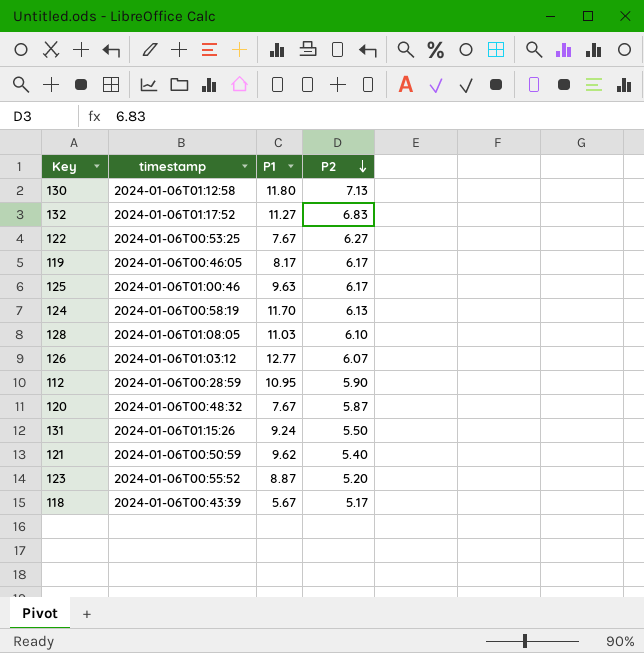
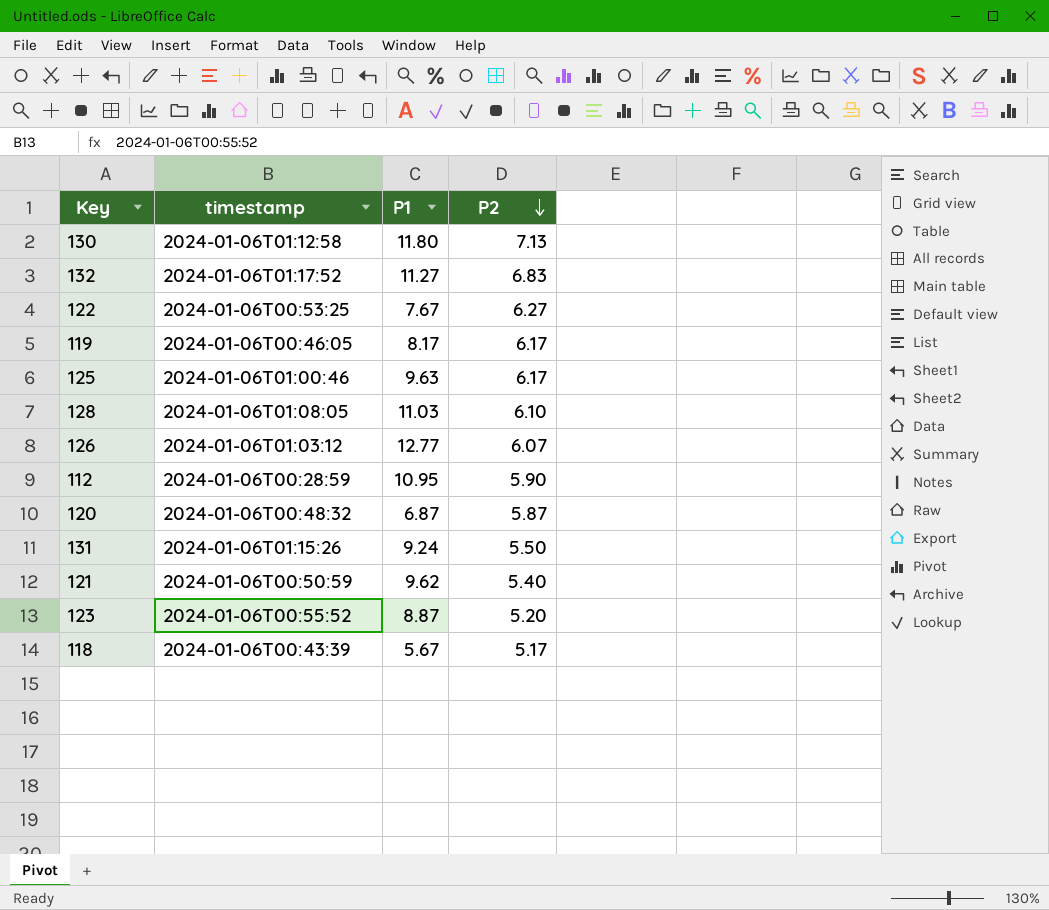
row 124: 2024-01-06T00:58:19 | 11.70 | 6.13 -> none
120 | P1: 7.67 -> 6.87

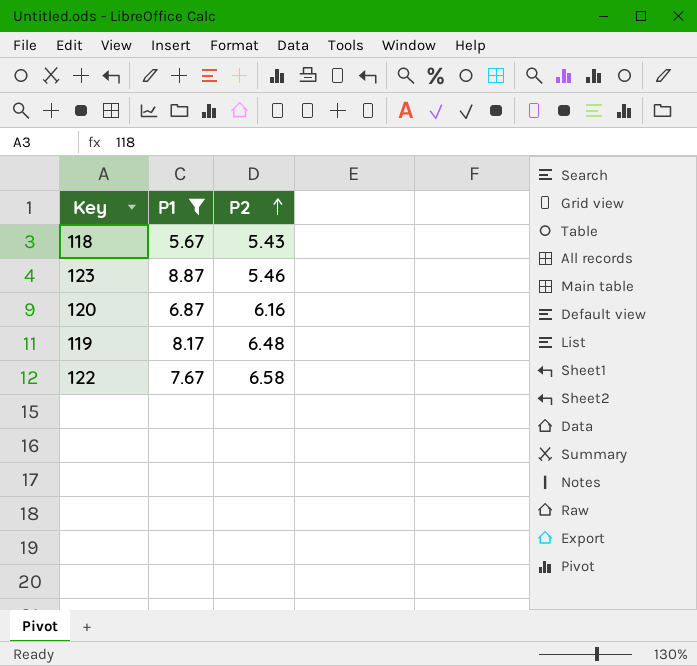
filter: none -> P1 <= 8.87
row order: P2 descending -> P2 ascending
column timestamp | position: 2 -> none
118 | P2: 5.17 -> 5.43
123 | P2: 5.20 -> 5.46
120 | P2: 5.87 -> 6.16
119 | P2: 6.17 -> 6.48
122 | P2: 6.27 -> 6.58

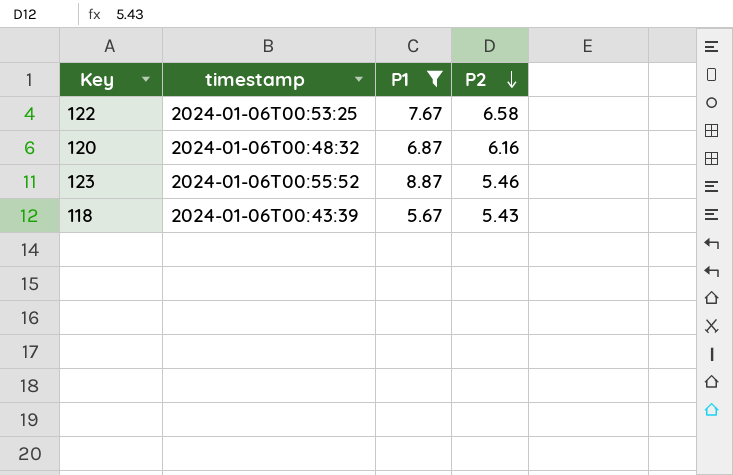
row order: P2 ascending -> P2 descending
column timestamp | position: none -> 2
row 119: 8.17 | 6.48 -> none

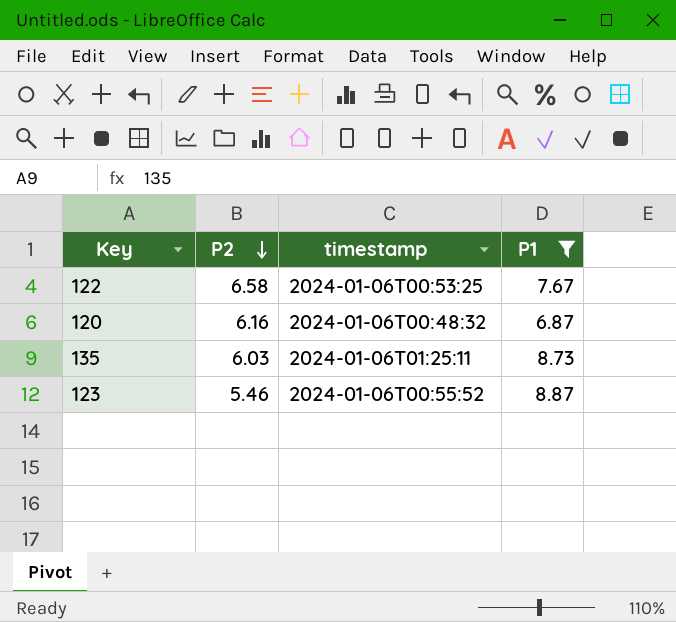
column P2 | position: 4 -> 2
row 118: 2024-01-06T00:43:39 | 5.67 | 5.43 -> none
row 135: none -> 6.03 | 2024-01-06T01:25:11 | 8.73

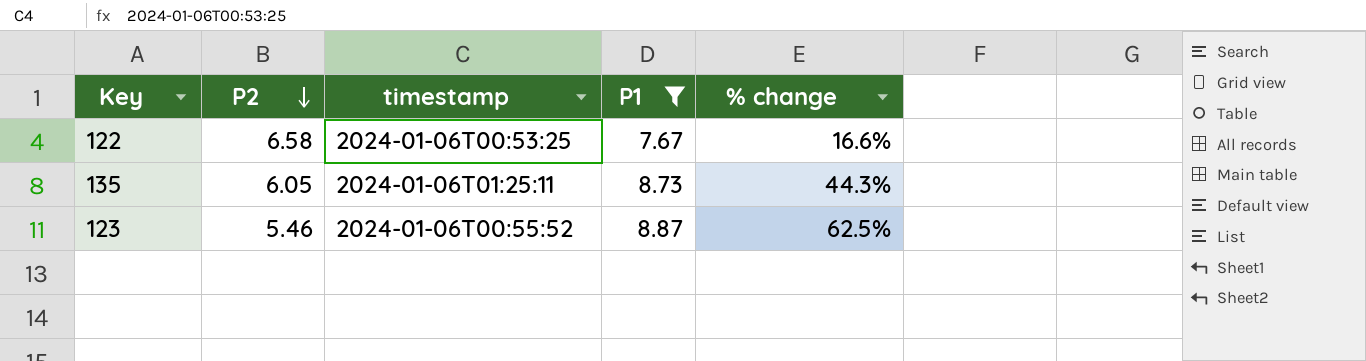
column % change | formula: none -> ([P1] - [P2]) / [P2]
row 120: 6.16 | 2024-01-06T00:48:32 | 6.87 -> none
135 | P2: 6.03 -> 6.05

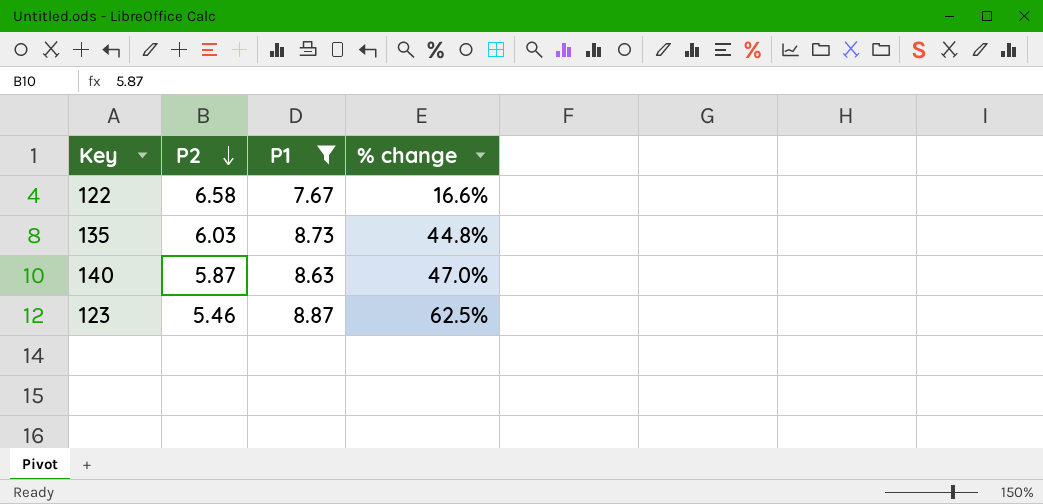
column timestamp | position: 3 -> none
135 | P2: 6.05 -> 6.03
135 | % change: 44.3% -> 44.8%
row 140: none -> 5.87 | 8.63 | 47.0%

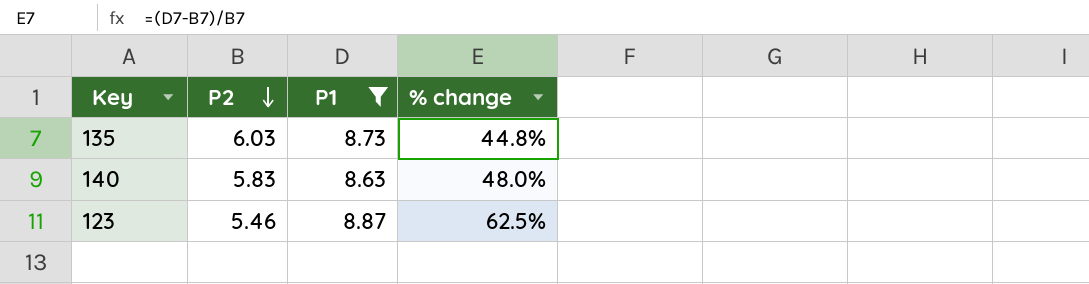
row 122: 6.58 | 7.67 | 16.6% -> none
140 | P2: 5.87 -> 5.83
140 | % change: 47.0% -> 48.0%

